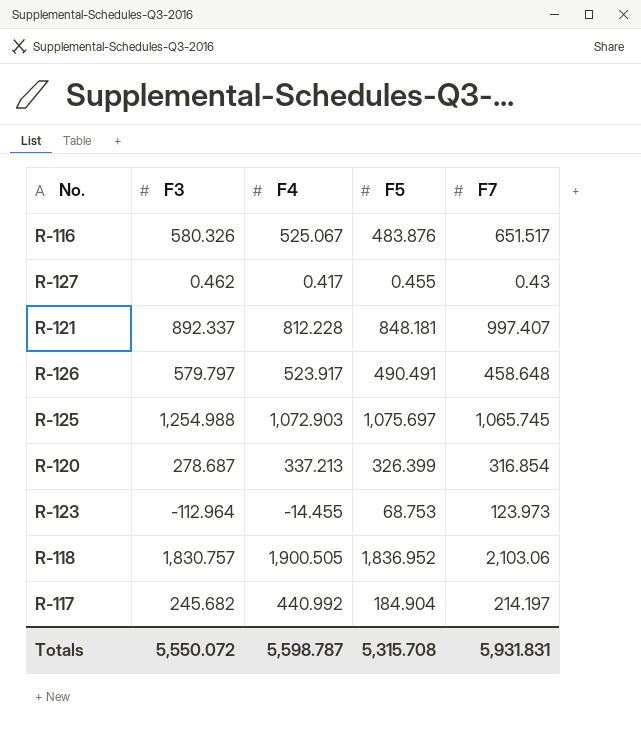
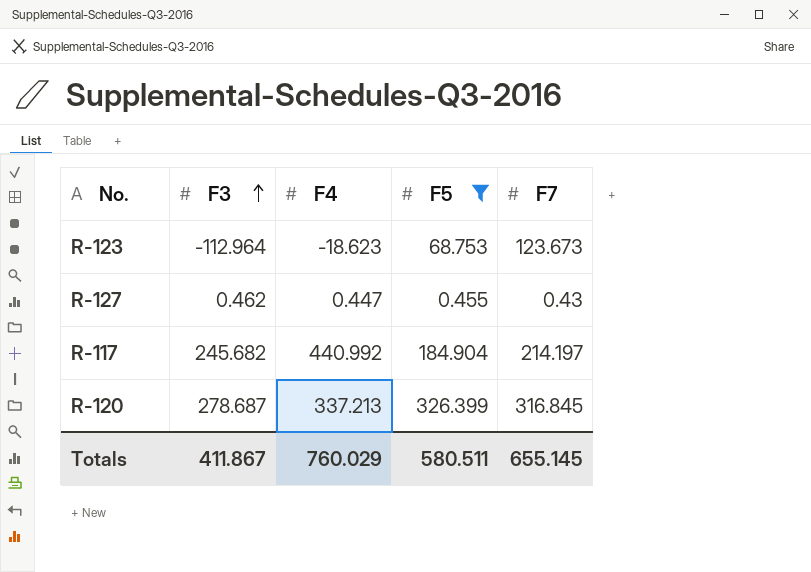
filter: none -> F5 <= 326.399
row order: none -> F3 ascending
R-123 | F4: -14.455 -> -18.623
R-123 | F7: 123.973 -> 123.673
R-127 | F4: 0.417 -> 0.447
R-120 | F7: 316.854 -> 316.845
Totals | F3: 5,550.072 -> 411.867
Totals | F4: 5,598.787 -> 760.029
Totals | F5: 5,315.708 -> 580.511
Totals | F7: 5,931.831 -> 655.145

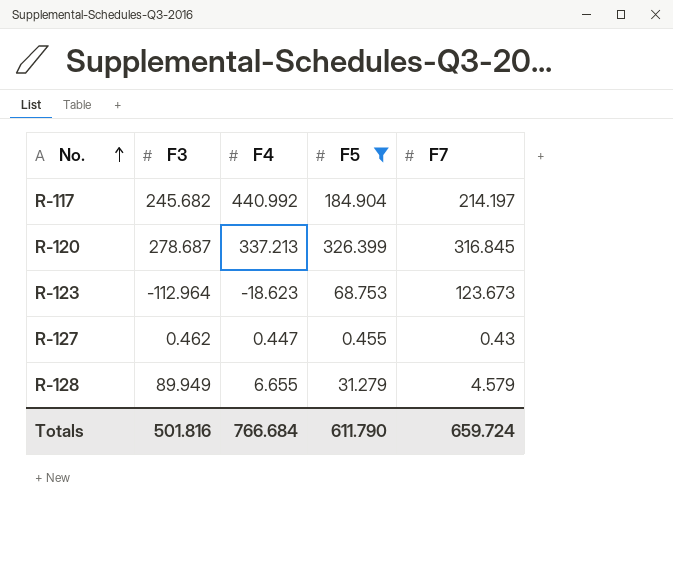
row order: F3 ascending -> No. ascending
row R-128: none -> 89.949 | 6.655 | 31.279 | 4.579
Totals | F3: 411.867 -> 501.816
Totals | F4: 760.029 -> 766.684
Totals | F5: 580.511 -> 611.790
Totals | F7: 655.145 -> 659.724

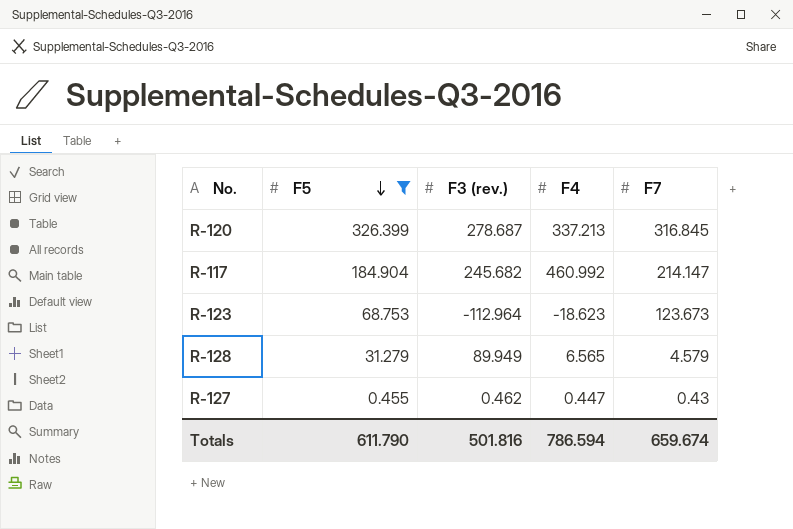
row order: No. ascending -> F5 descending
column F5 | position: 4 -> 2
column name: F3 -> F3 (rev.)
R-117 | F4: 440.992 -> 460.992
R-117 | F7: 214.197 -> 214.147
R-128 | F4: 6.655 -> 6.565
Totals | F4: 766.684 -> 786.594
Totals | F7: 659.724 -> 659.674

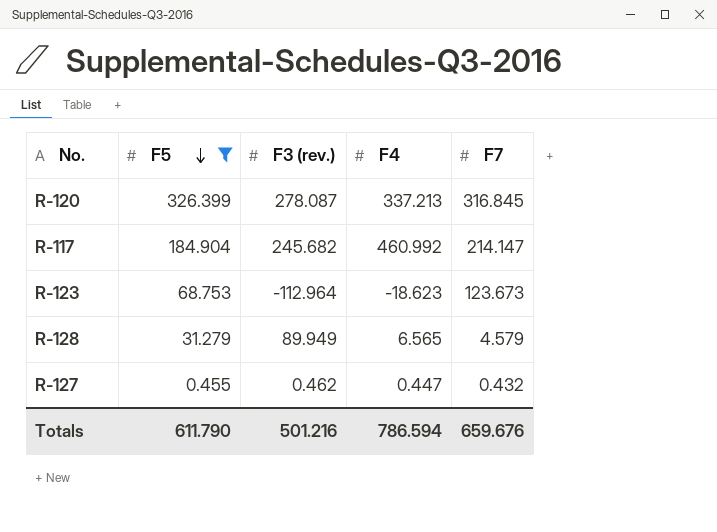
R-120 | F3 (rev.): 278.687 -> 278.087
R-127 | F7: 0.43 -> 0.432
Totals | F3 (rev.): 501.816 -> 501.216
Totals | F7: 659.674 -> 659.676

